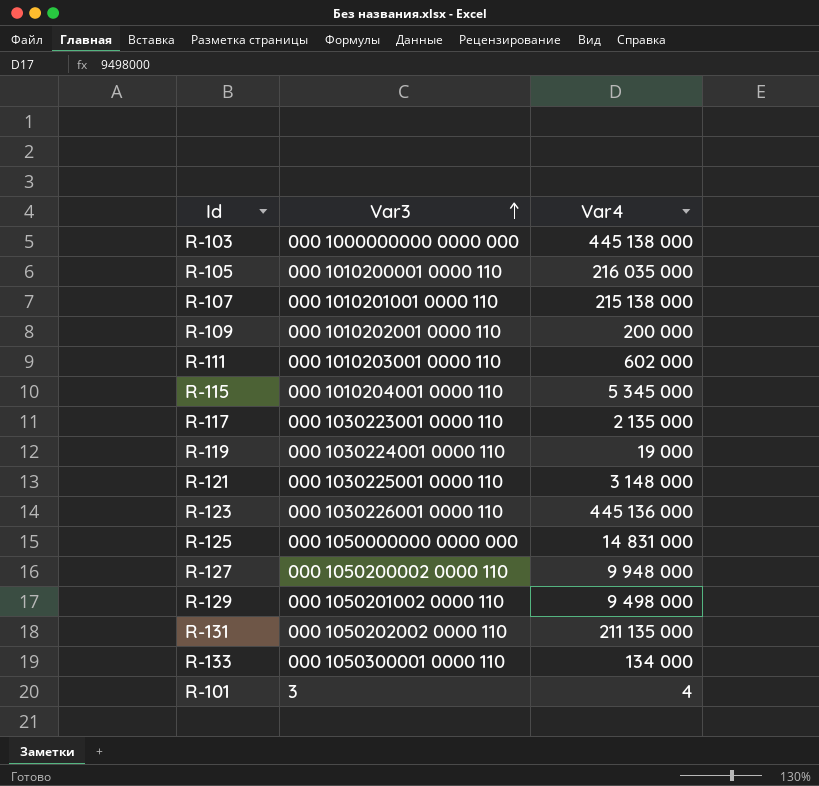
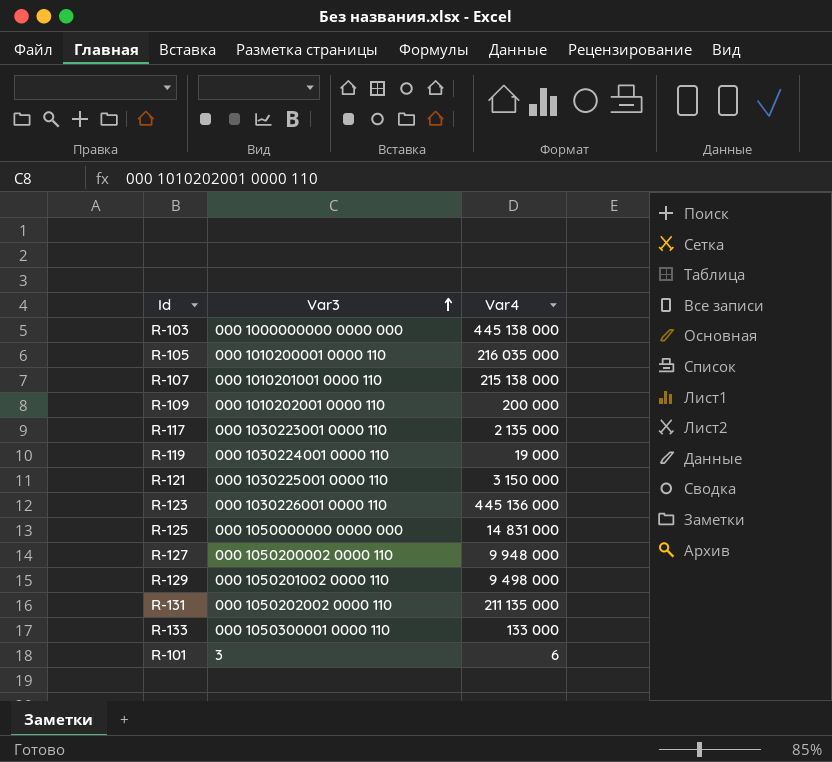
row R-111: 000 1010203001 0000 110 | 602 000 -> none
row R-115: 000 1010204001 0000 110 | 5 345 000 -> none
R-121 | Var4: 3 148 000 -> 3 150 000
R-133 | Var4: 134 000 -> 133 000
R-101 | Var4: 4 -> 6

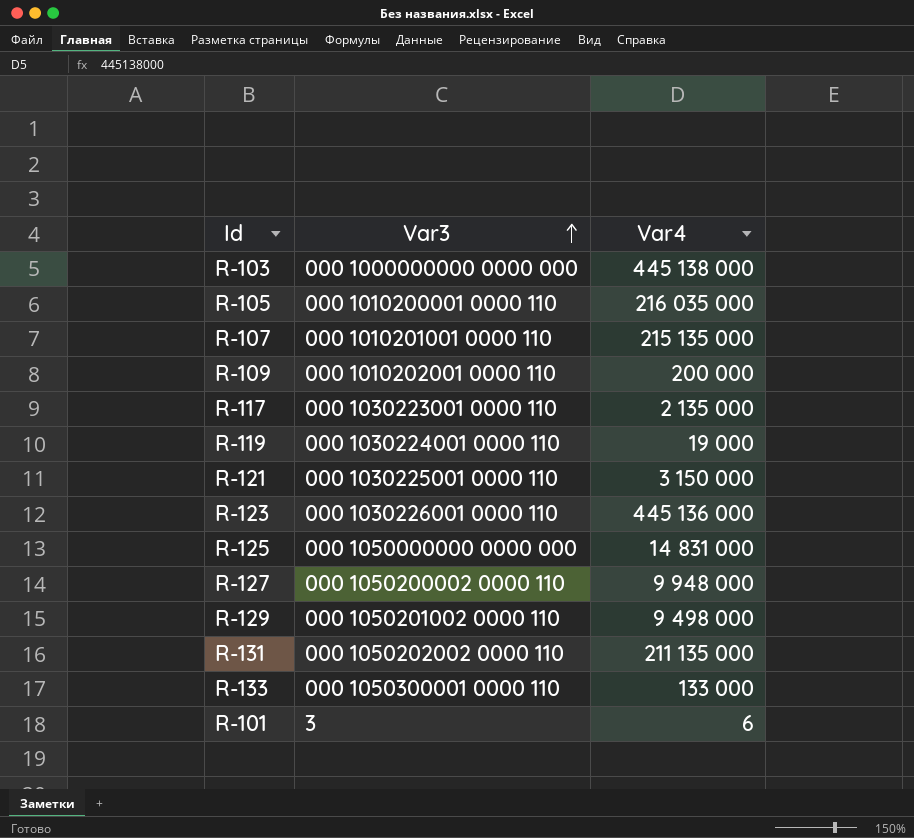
R-107 | Var4: 215 138 000 -> 215 135 000

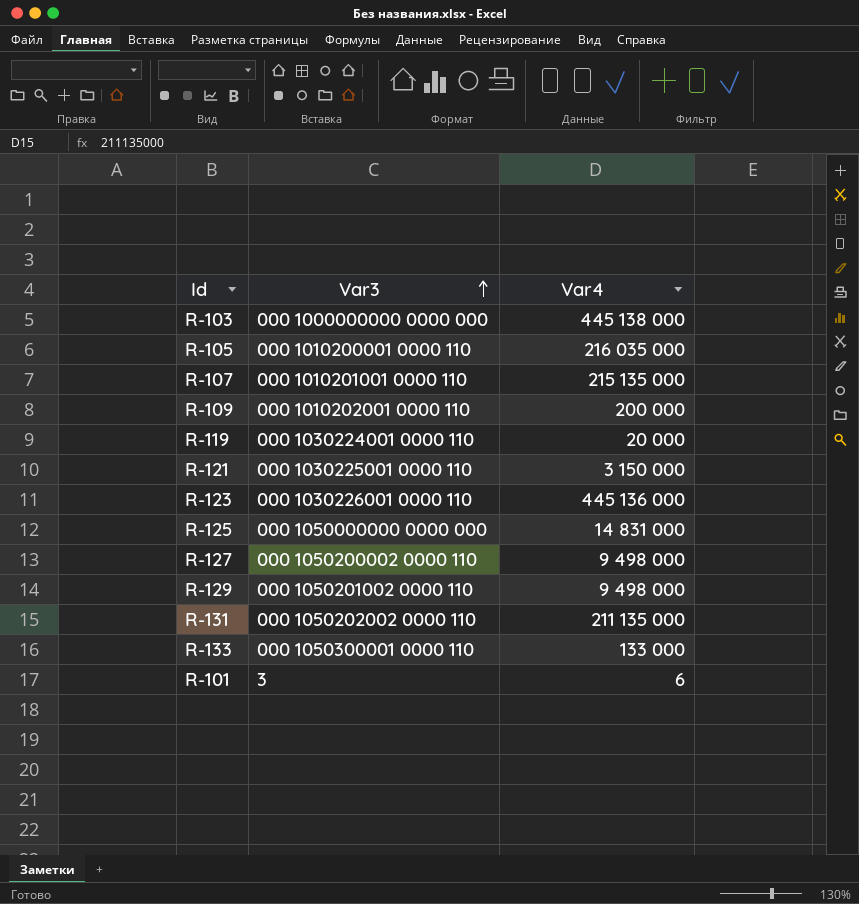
row R-117: 000 1030223001 0000 110 | 2 135 000 -> none
R-119 | Var4: 19 000 -> 20 000
R-127 | Var4: 9 948 000 -> 9 498 000

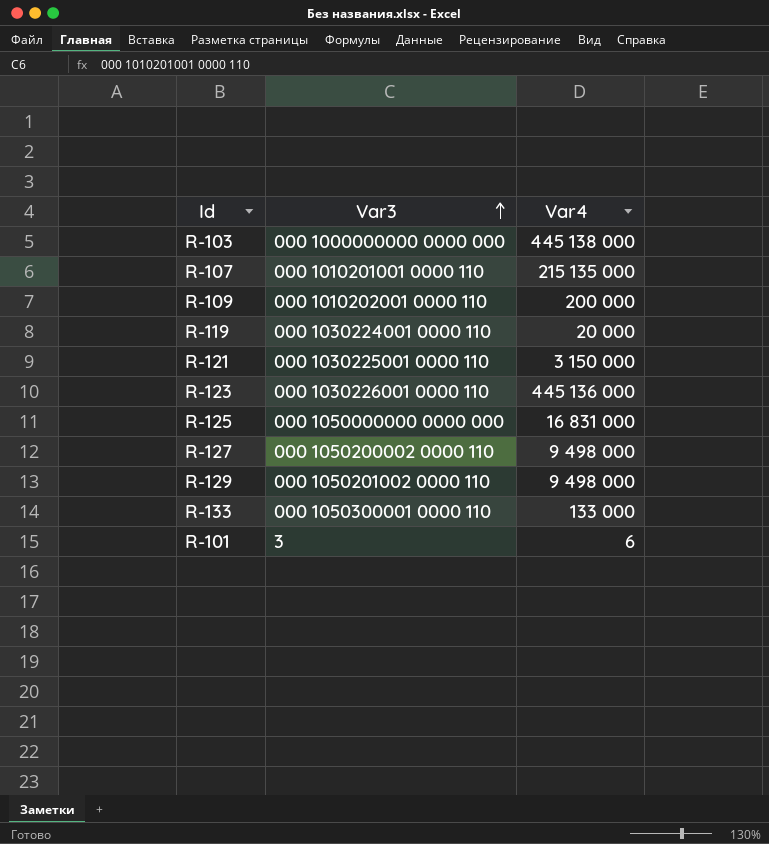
row R-105: 000 1010200001 0000 110 | 216 035 000 -> none
row R-131: 000 1050202002 0000 110 | 211 135 000 -> none
R-125 | Var4: 14 831 000 -> 16 831 000

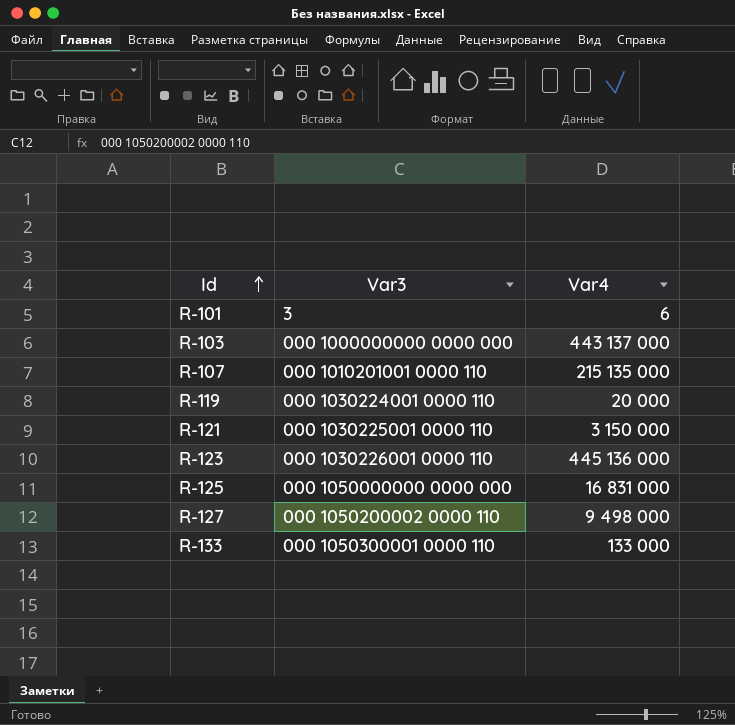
row order: Var3 ascending -> Id ascending
row R-109: 000 1010202001 0000 110 | 200 000 -> none
row R-129: 000 1050201002 0000 110 | 9 498 000 -> none
R-103 | Var4: 445 138 000 -> 443 137 000

